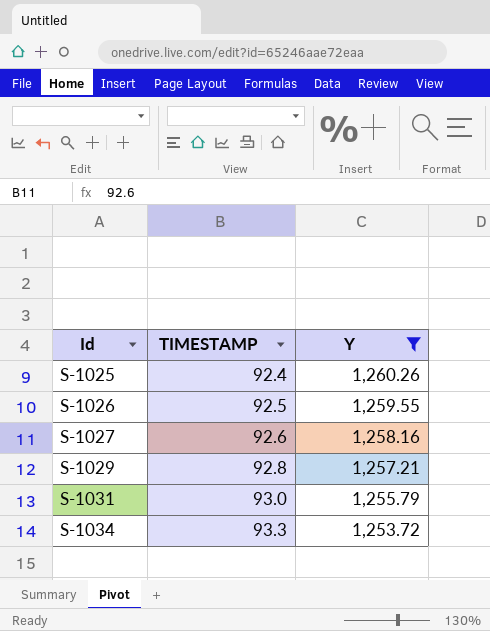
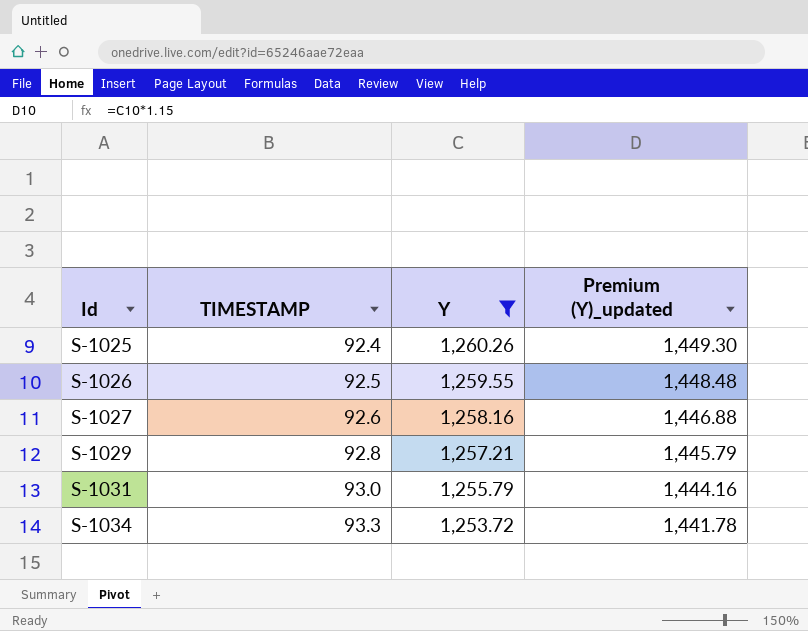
column Premium (Y)_updated | formula: none -> [Y] * 1.15

